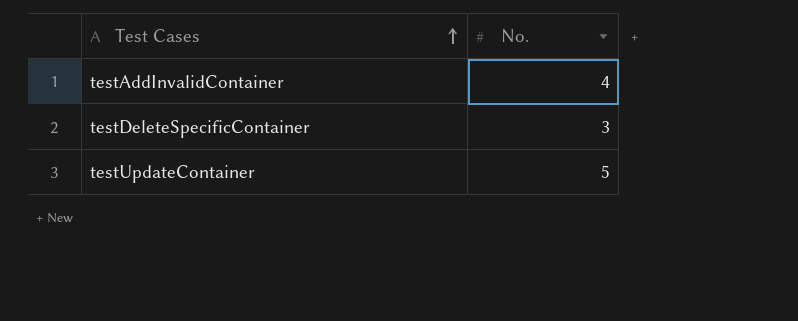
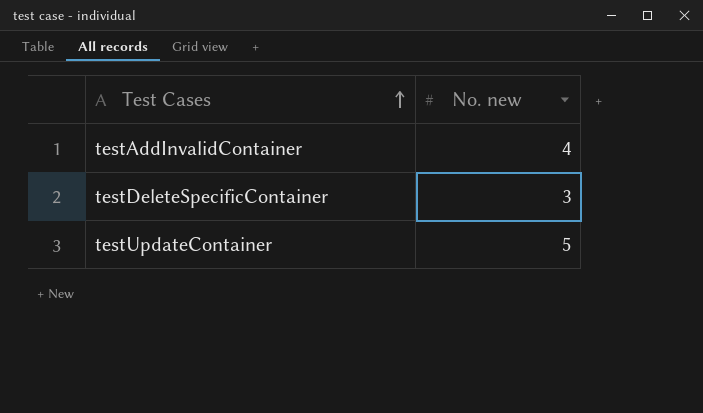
column name: No. -> No. new

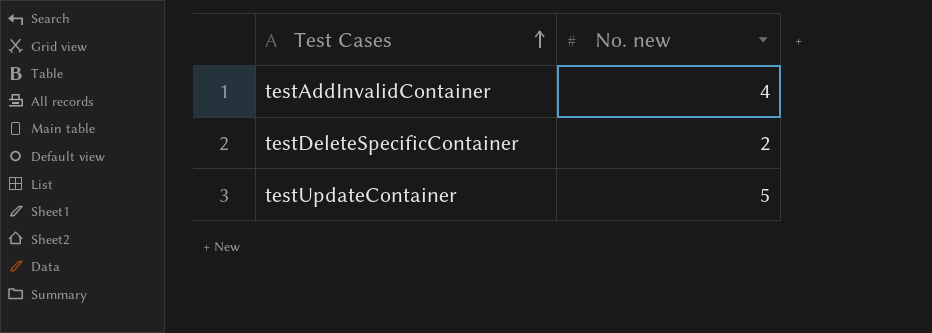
testDeleteSpecificContainer | No. new: 3 -> 2

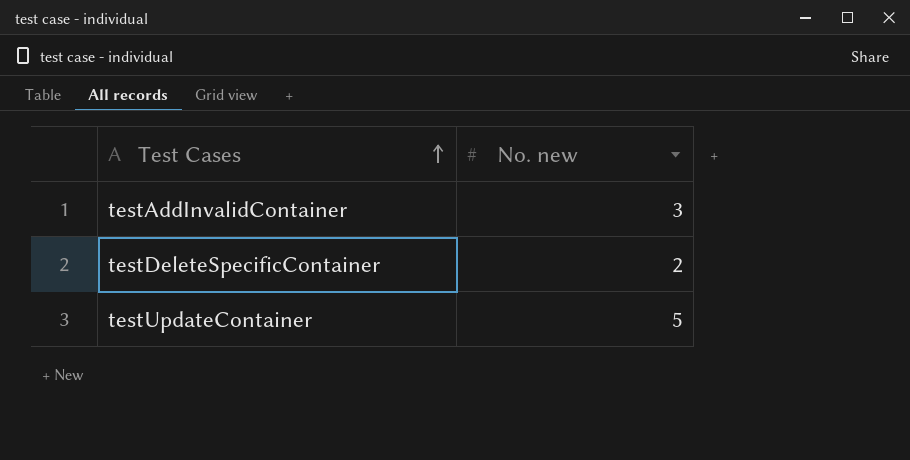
testAddInvalidContainer | No. new: 4 -> 3

